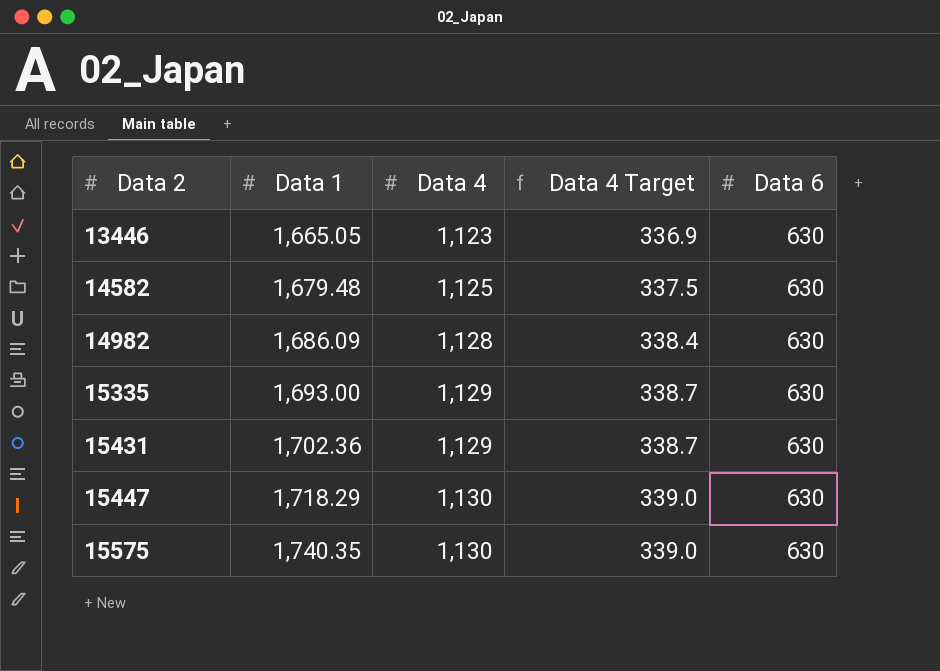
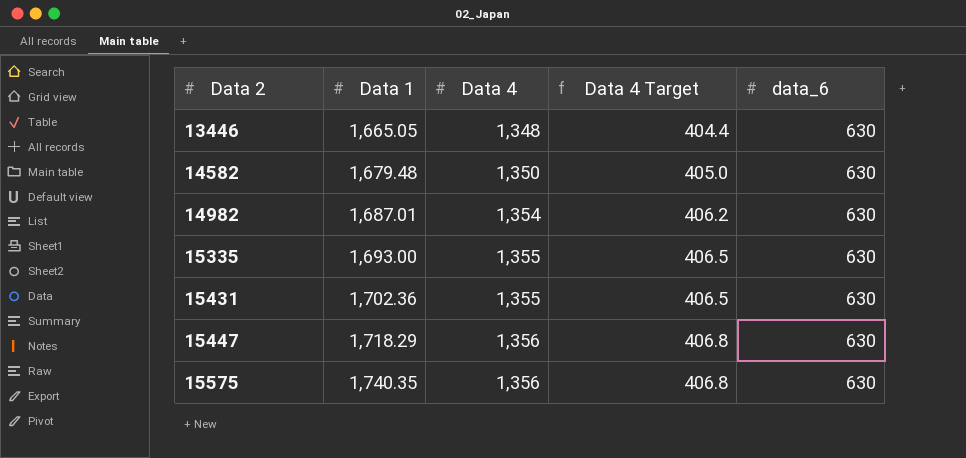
column name: Data 6 -> data_6
13446 | Data 4: 1,123 -> 1,348
13446 | Data 4 Target: 336.9 -> 404.4
14582 | Data 4: 1,125 -> 1,350
14582 | Data 4 Target: 337.5 -> 405.0
14982 | Data 1: 1,686.09 -> 1,687.01
14982 | Data 4: 1,128 -> 1,354
14982 | Data 4 Target: 338.4 -> 406.2
15335 | Data 4: 1,129 -> 1,355
15335 | Data 4 Target: 338.7 -> 406.5
15431 | Data 4: 1,129 -> 1,355
15431 | Data 4 Target: 338.7 -> 406.5
15447 | Data 4: 1,130 -> 1,356
15447 | Data 4 Target: 339.0 -> 406.8
15575 | Data 4: 1,130 -> 1,356
15575 | Data 4 Target: 339.0 -> 406.8

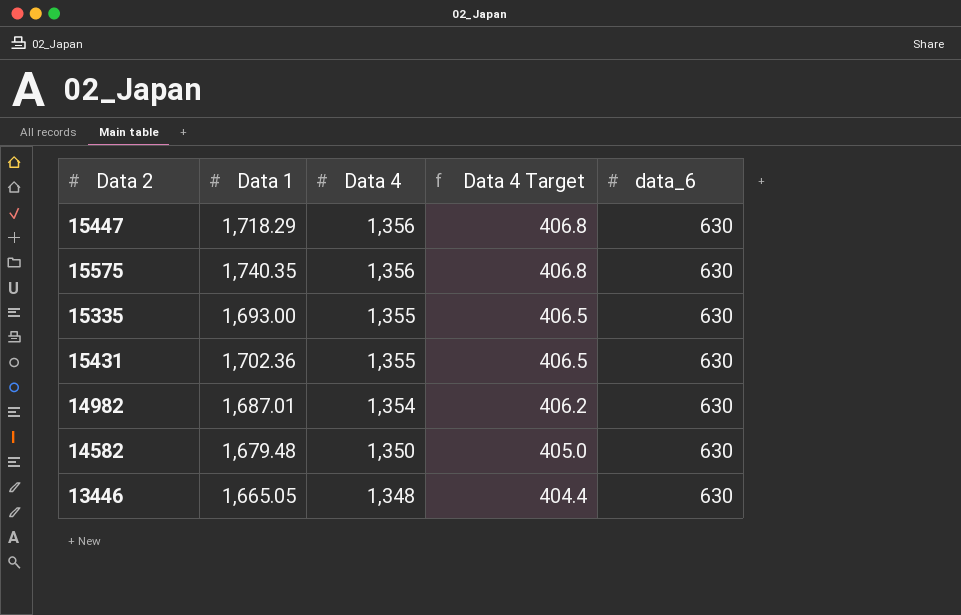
row order: Data 2 ascending -> Data 4 descending

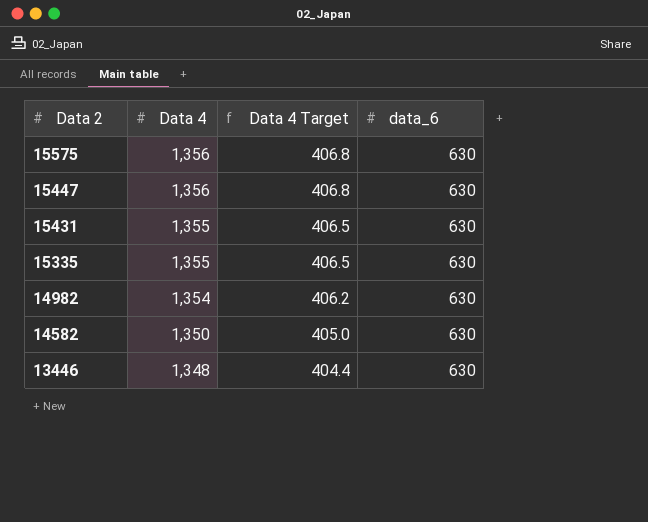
row order: Data 4 descending -> Data 2 descending
column Data 1 | position: 2 -> none

